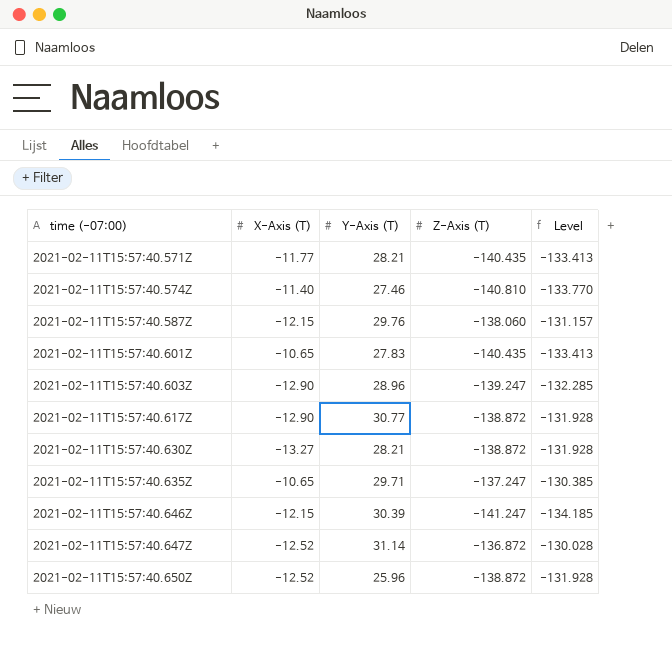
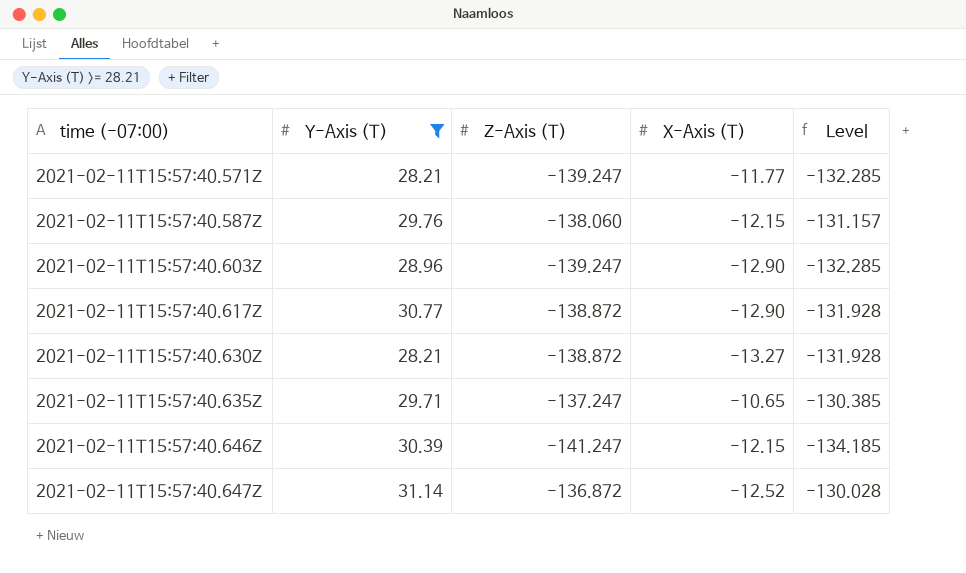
filter: none -> Y-Axis (T) >= 28.21
column X-Axis (T) | position: 2 -> 4
2021-02-11T15:57:40.571Z | Z-Axis (T): -140.435 -> -139.247
2021-02-11T15:57:40.571Z | Level: -133.413 -> -132.285

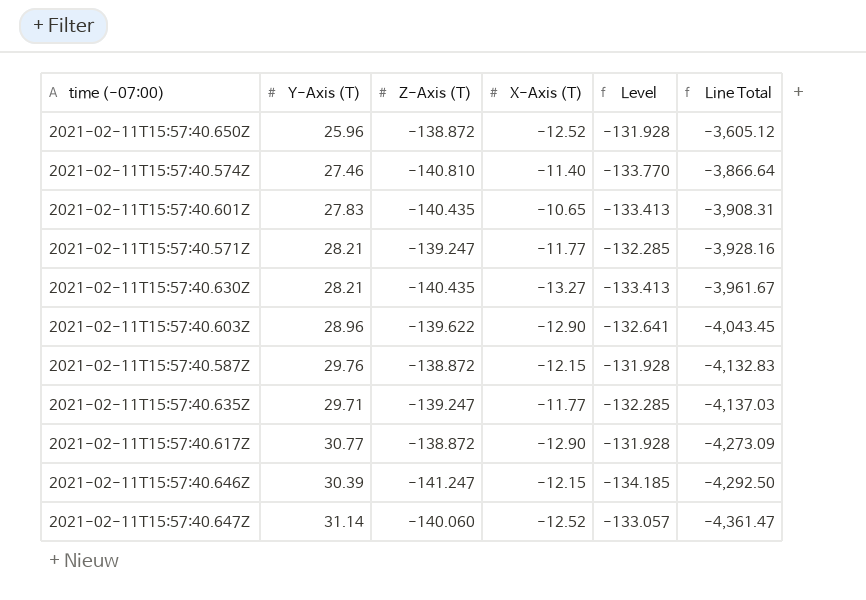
filter: Y-Axis (T) >= 28.21 -> none
row order: time (-07:00) ascending -> Line Total descending
column Line Total | formula: none -> [Y-Axis (T)] * [Z-Axis (T)]
2021-02-11T15:57:40.630Z | Z-Axis (T): -138.872 -> -140.435
2021-02-11T15:57:40.630Z | Level: -131.928 -> -133.413
2021-02-11T15:57:40.603Z | Z-Axis (T): -139.247 -> -139.622
2021-02-11T15:57:40.603Z | Level: -132.285 -> -132.641
2021-02-11T15:57:40.587Z | Z-Axis (T): -138.060 -> -138.872
2021-02-11T15:57:40.587Z | Level: -131.157 -> -131.928
2021-02-11T15:57:40.635Z | Z-Axis (T): -137.247 -> -139.247
2021-02-11T15:57:40.635Z | X-Axis (T): -10.65 -> -11.77
2021-02-11T15:57:40.635Z | Level: -130.385 -> -132.285
2021-02-11T15:57:40.647Z | Z-Axis (T): -136.872 -> -140.060
2021-02-11T15:57:40.647Z | Level: -130.028 -> -133.057

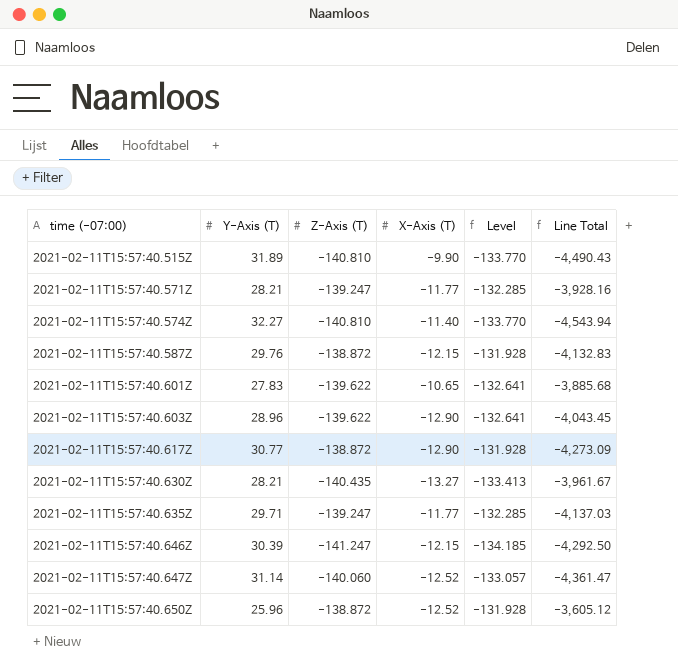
row order: Line Total descending -> time (-07:00) ascending
row 2021-02-11T15:57:40.515Z: none -> 31.89 | -140.810 | -9.90 | -133.770 | -4,490.43
2021-02-11T15:57:40.574Z | Y-Axis (T): 27.46 -> 32.27
2021-02-11T15:57:40.574Z | Line Total: -3,866.64 -> -4,543.94
2021-02-11T15:57:40.601Z | Z-Axis (T): -140.435 -> -139.622
2021-02-11T15:57:40.601Z | Level: -133.413 -> -132.641
2021-02-11T15:57:40.601Z | Line Total: -3,908.31 -> -3,885.68

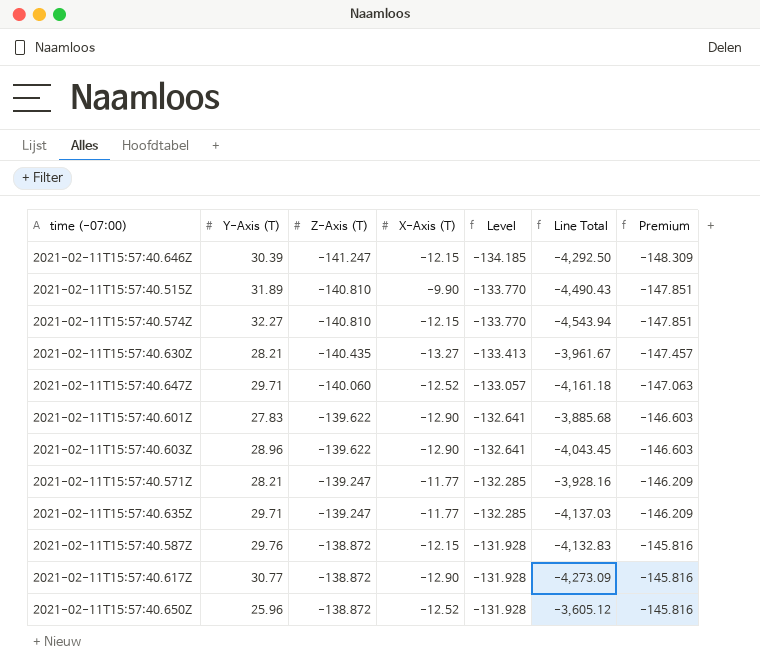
row order: time (-07:00) ascending -> Z-Axis (T) ascending
column Premium | formula: none -> [Z-Axis (T)] * 1.05
2021-02-11T15:57:40.574Z | X-Axis (T): -11.40 -> -12.15
2021-02-11T15:57:40.647Z | Y-Axis (T): 31.14 -> 29.71
2021-02-11T15:57:40.647Z | Line Total: -4,361.47 -> -4,161.18
2021-02-11T15:57:40.601Z | X-Axis (T): -10.65 -> -12.90

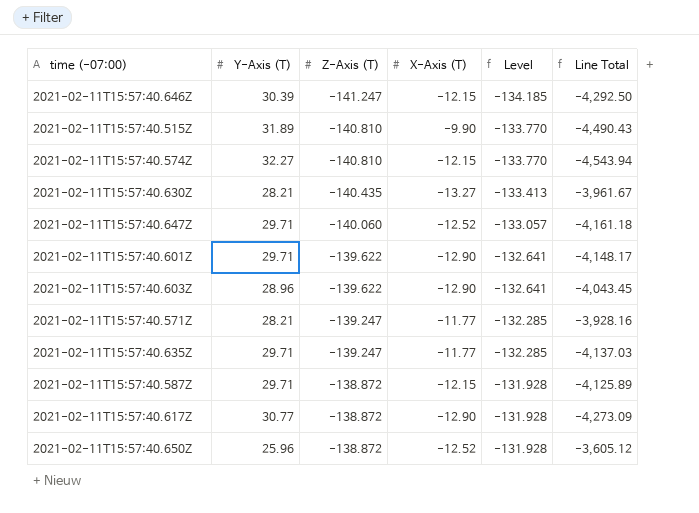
column Premium | formula: [Z-Axis (T)] * 1.05 -> none
2021-02-11T15:57:40.601Z | Y-Axis (T): 27.83 -> 29.71
2021-02-11T15:57:40.601Z | Line Total: -3,885.68 -> -4,148.17
2021-02-11T15:57:40.587Z | Y-Axis (T): 29.76 -> 29.71
2021-02-11T15:57:40.587Z | Line Total: -4,132.83 -> -4,125.89

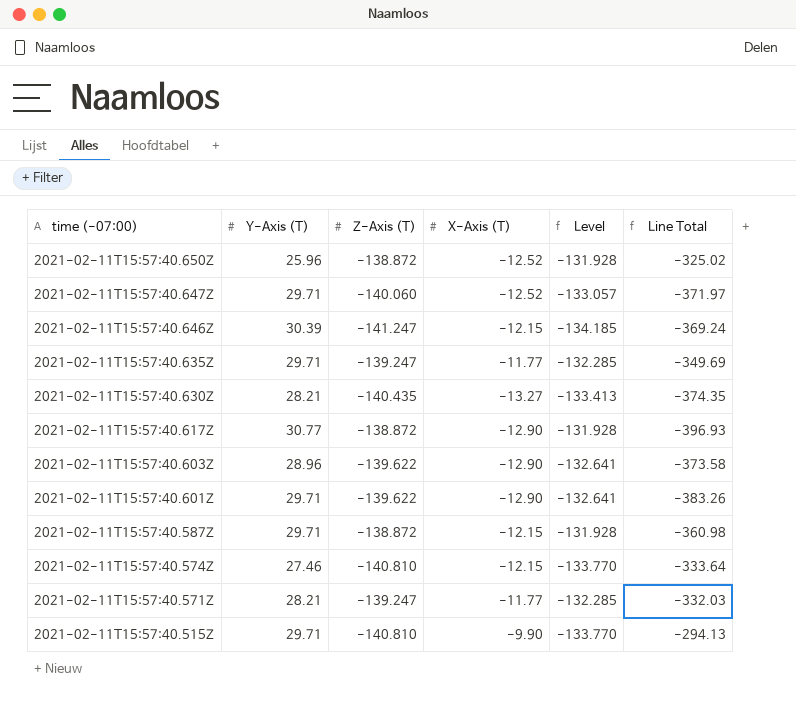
row order: Z-Axis (T) ascending -> time (-07:00) descending
column Line Total | formula: [Y-Axis (T)] * [Z-Axis (T)] -> [Y-Axis (T)] * [X-Axis (T)]
2021-02-11T15:57:40.574Z | Y-Axis (T): 32.27 -> 27.46
2021-02-11T15:57:40.515Z | Y-Axis (T): 31.89 -> 29.71

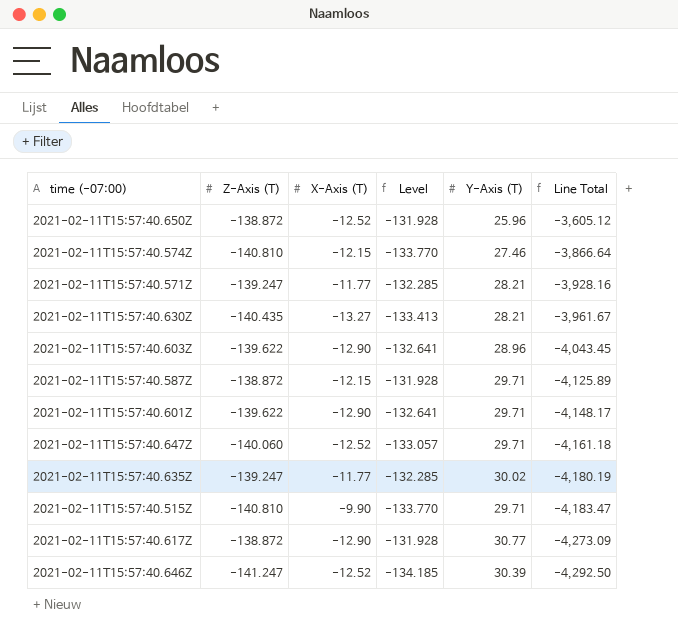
row order: time (-07:00) descending -> Line Total descending
column Y-Axis (T) | position: 2 -> 5
column Line Total | formula: [Y-Axis (T)] * [X-Axis (T)] -> [Z-Axis (T)] * [Y-Axis (T)]
2021-02-11T15:57:40.635Z | Y-Axis (T): 29.71 -> 30.02
2021-02-11T15:57:40.646Z | X-Axis (T): -12.15 -> -12.52

